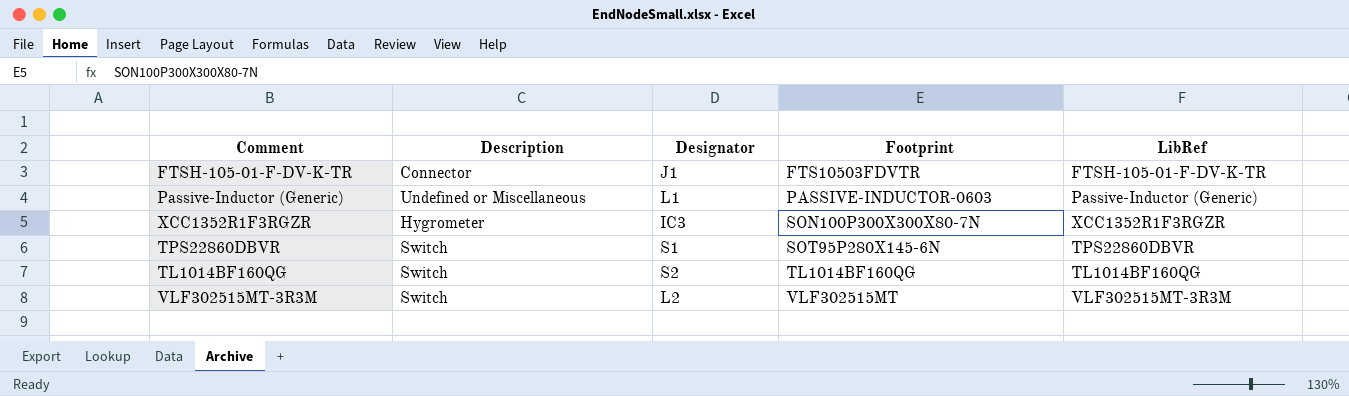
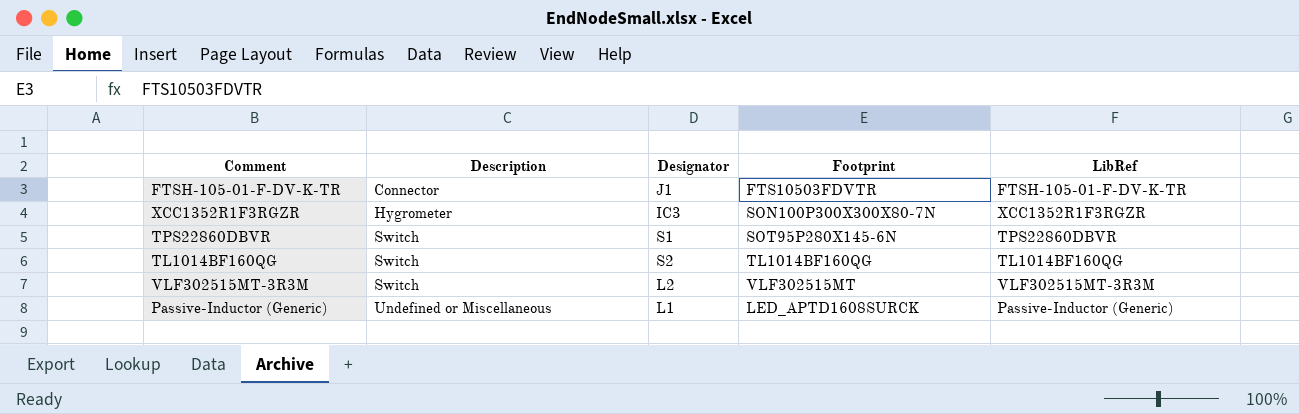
row order: Footprint ascending -> Description ascending
Passive-Inductor (Generic) | Footprint: PASSIVE-INDUCTOR-0603 -> LED_APTD1608SURCK

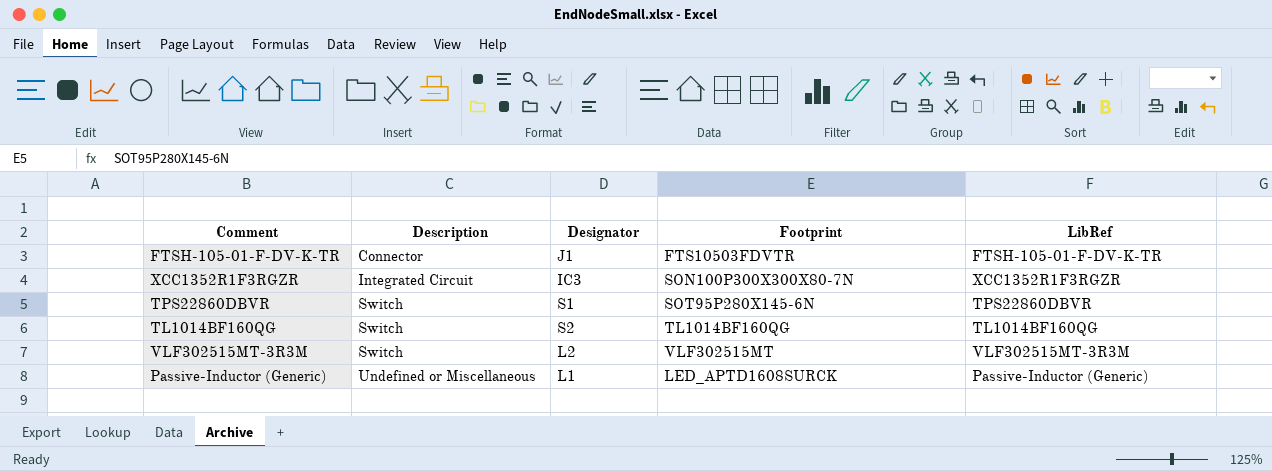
XCC1352R1F3RGZR | Description: Hygrometer -> Integrated Circuit

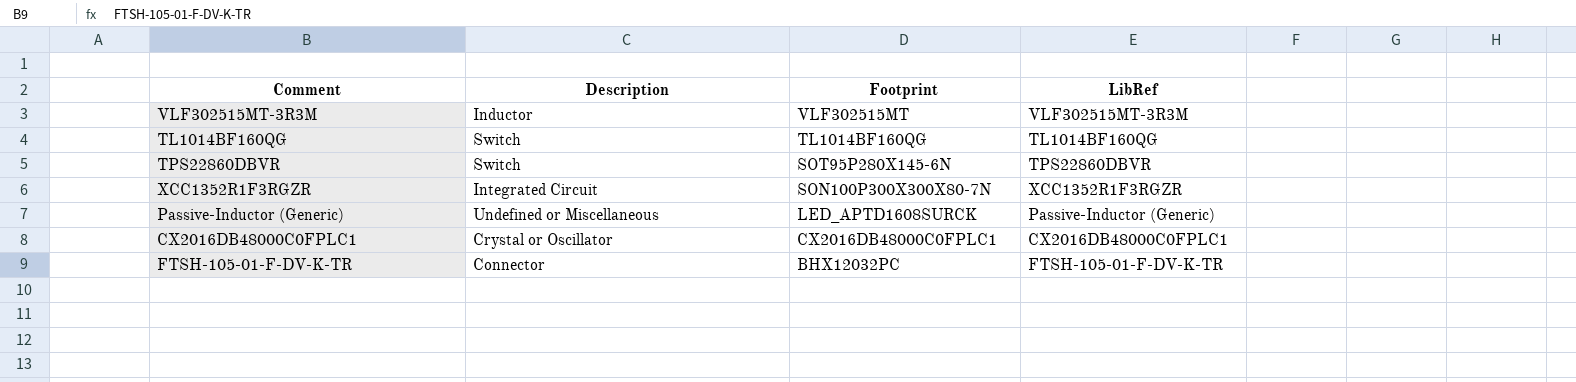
row order: Description ascending -> Footprint descending
column Designator | position: 3 -> none
VLF302515MT-3R3M | Description: Switch -> Inductor
row CX2016DB48000C0FPLC1: none -> Crystal or Oscillator | CX2016DB48000C0FPLC1 | CX2016DB48000C0FPLC1
FTSH-105-01-F-DV-K-TR | Footprint: FTS10503FDVTR -> BHX12032PC

